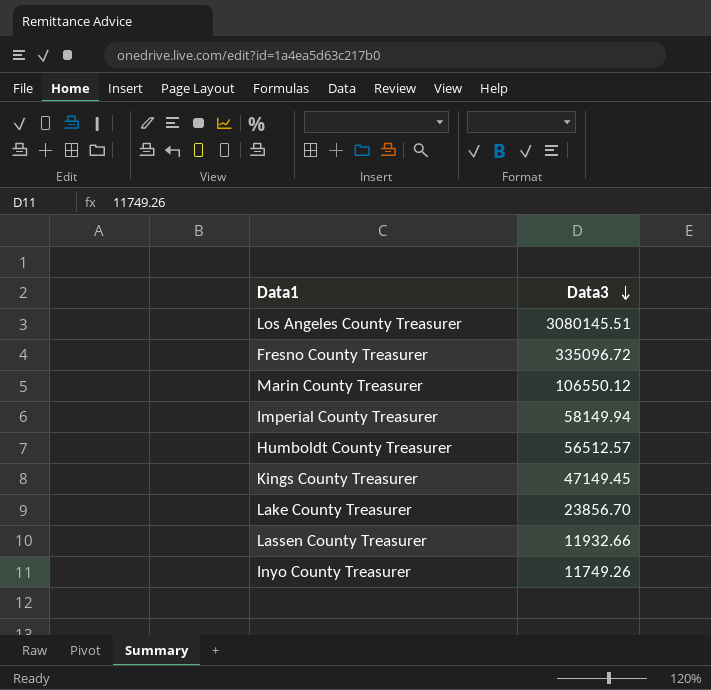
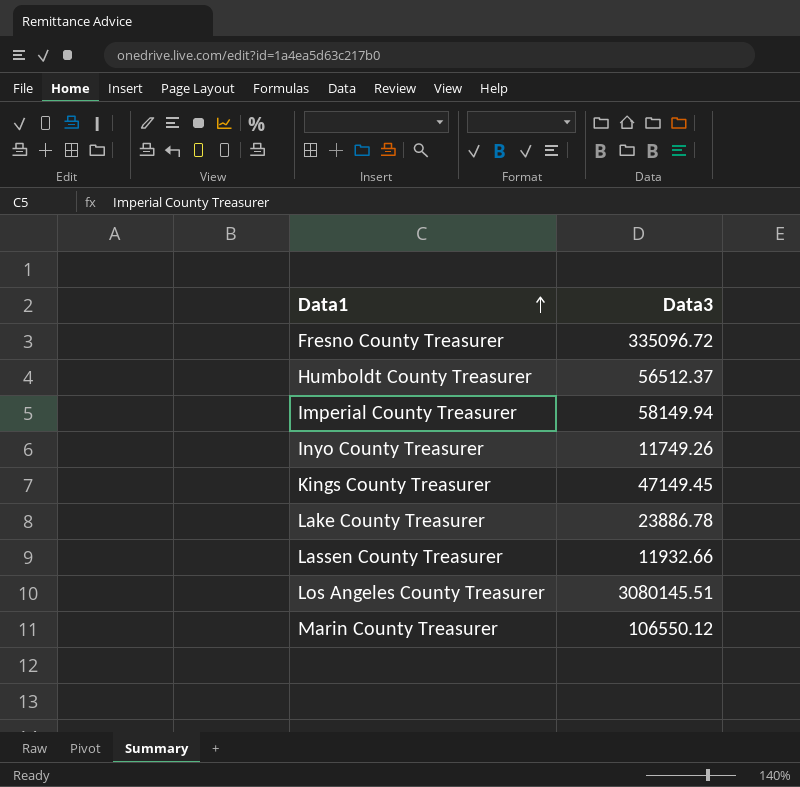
row order: Data3 descending -> Data1 ascending
Humboldt County Treasurer | Data3: 56512.57 -> 56512.37
Lake County Treasurer | Data3: 23856.70 -> 23886.78

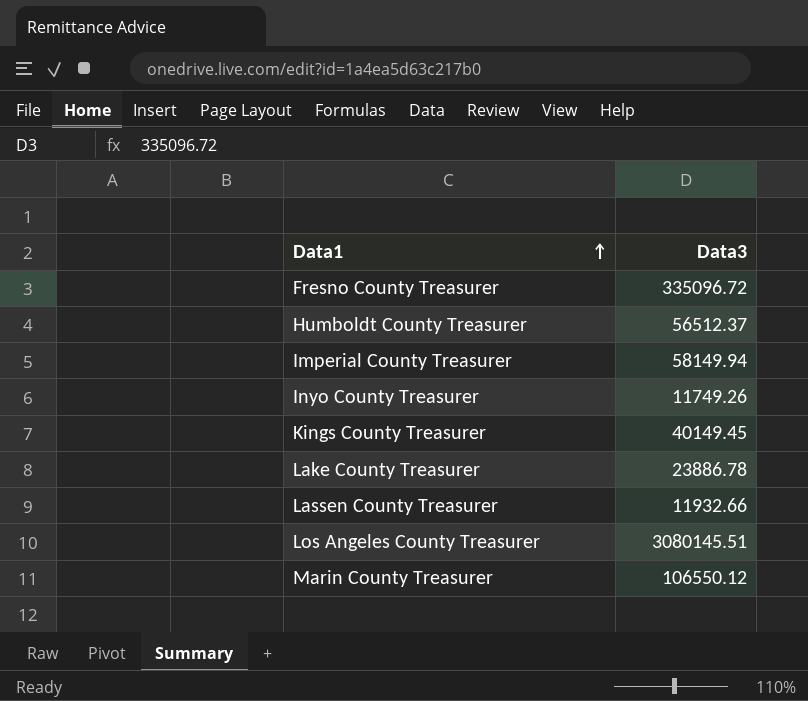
Kings County Treasurer | Data3: 47149.45 -> 40149.45

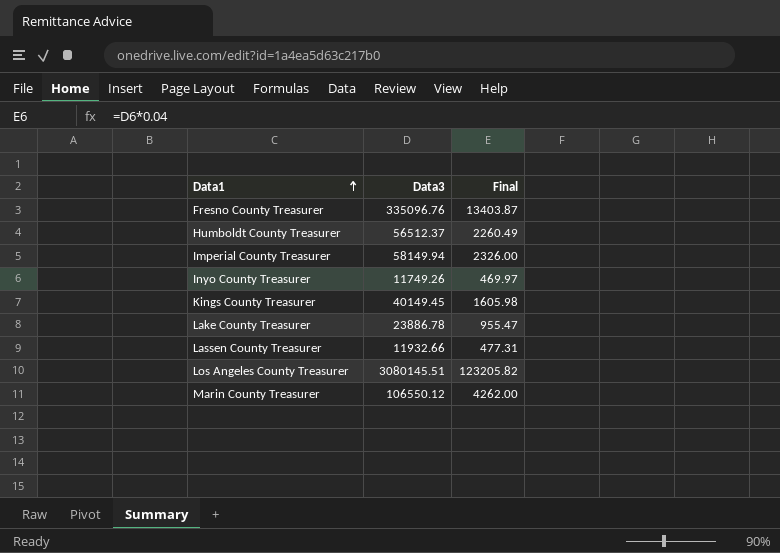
column Final | formula: none -> [Data3] * 0.04
Fresno County Treasurer | Data3: 335096.72 -> 335096.76

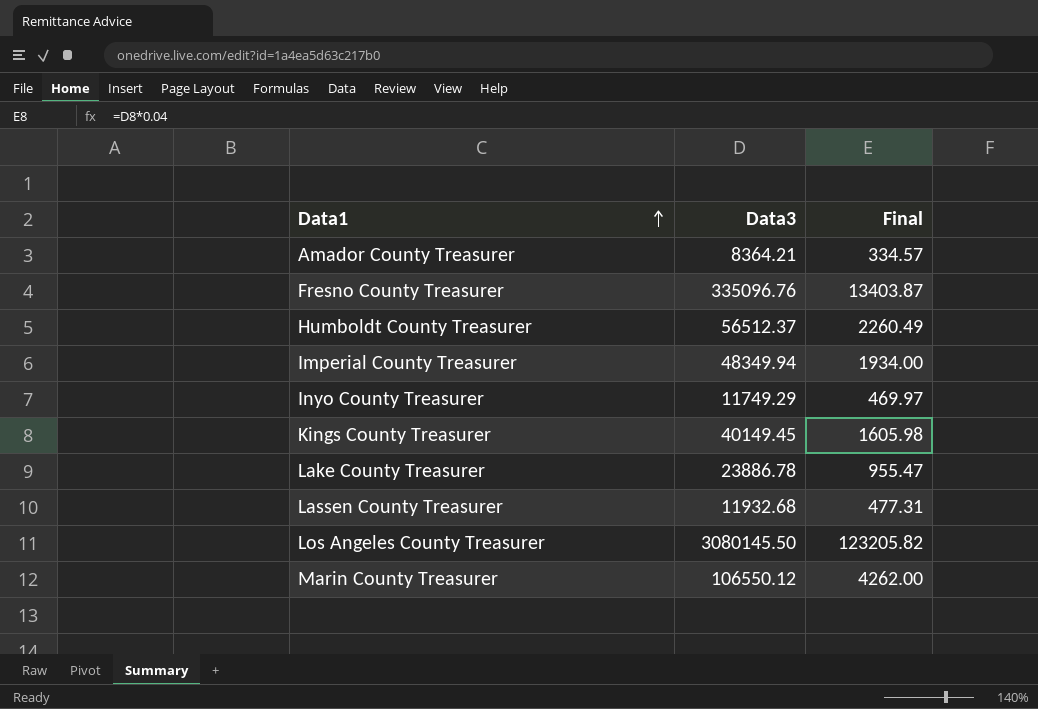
row Amador County Treasurer: none -> 8364.21 | 334.57
Imperial County Treasurer | Data3: 58149.94 -> 48349.94
Imperial County Treasurer | Final: 2326.00 -> 1934.00
Inyo County Treasurer | Data3: 11749.26 -> 11749.29
Lassen County Treasurer | Data3: 11932.66 -> 11932.68
Los Angeles County Treasurer | Data3: 3080145.51 -> 3080145.50

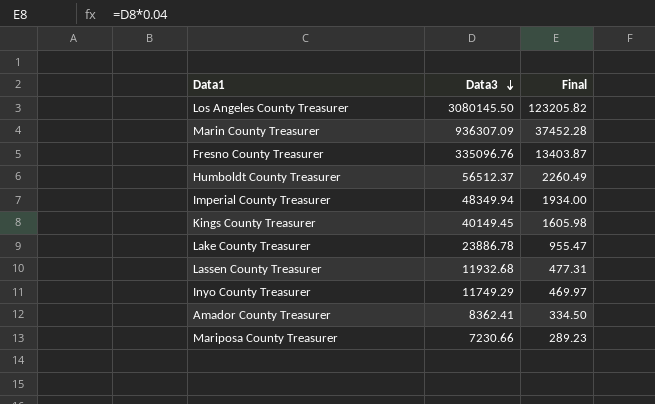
row order: Data1 ascending -> Data3 descending
Marin County Treasurer | Data3: 106550.12 -> 936307.09
Marin County Treasurer | Final: 4262.00 -> 37452.28
Amador County Treasurer | Data3: 8364.21 -> 8362.41
Amador County Treasurer | Final: 334.57 -> 334.50
row Mariposa County Treasurer: none -> 7230.66 | 289.23

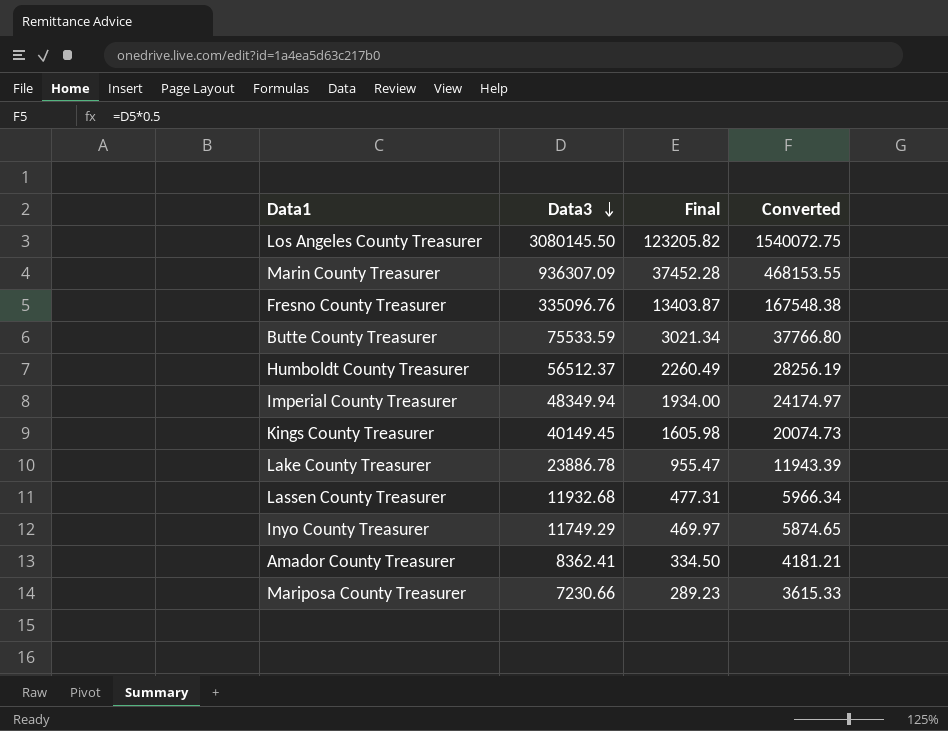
column Converted | formula: none -> [Data3] * 0.5
row Butte County Treasurer: none -> 75533.59 | 3021.34 | 37766.80

